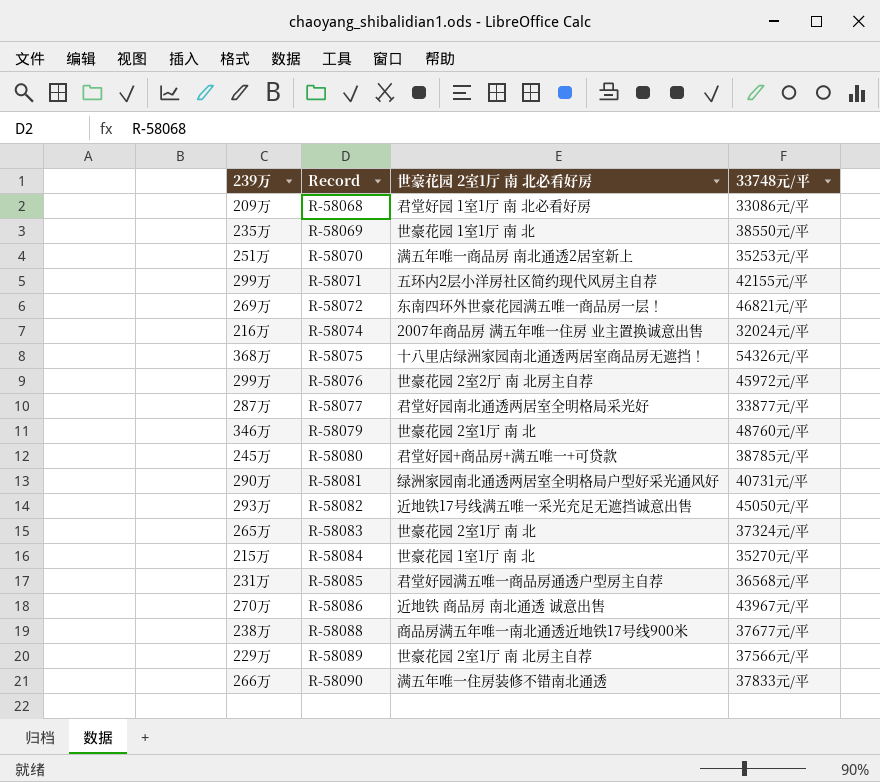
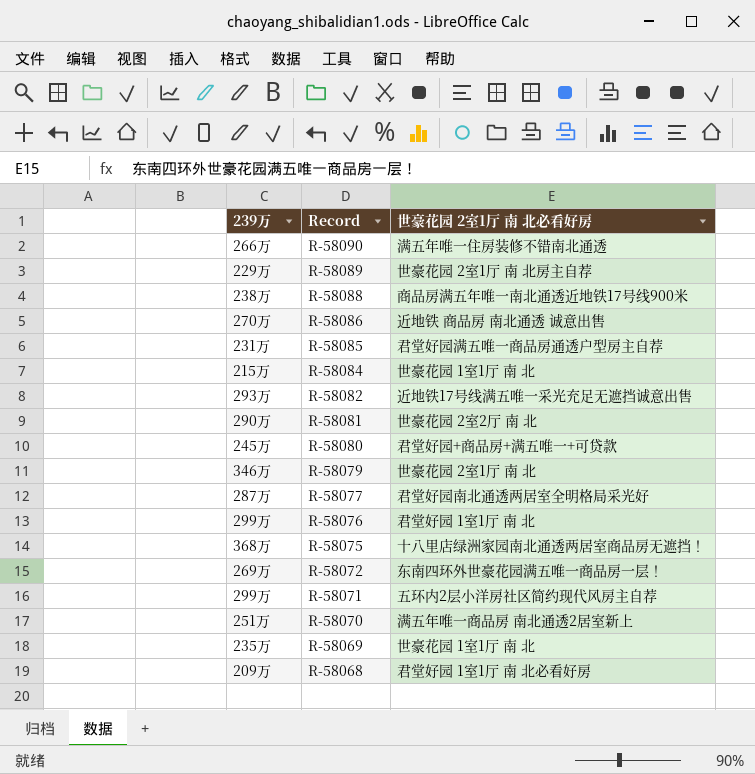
row order: Record ascending -> Record descending
column 33748元/平 | position: 4 -> none
row R-58074: 216万 | 2007年商品房 满五年唯一住房 业主置换诚意出售 | 32024元/平 -> none
row R-58083: 265万 | 世豪花园 2室1厅 南 北 | 37324元/平 -> none
R-58081 | 世豪花园 2室1厅 南 北必看好房: 绿洲家园南北通透两居室全明格局户型好采光通风好 -> 世豪花园 2室2厅 南 北
R-58076 | 世豪花园 2室1厅 南 北必看好房: 世豪花园 2室2厅 南 北房主自荐 -> 君堂好园 1室1厅 南 北

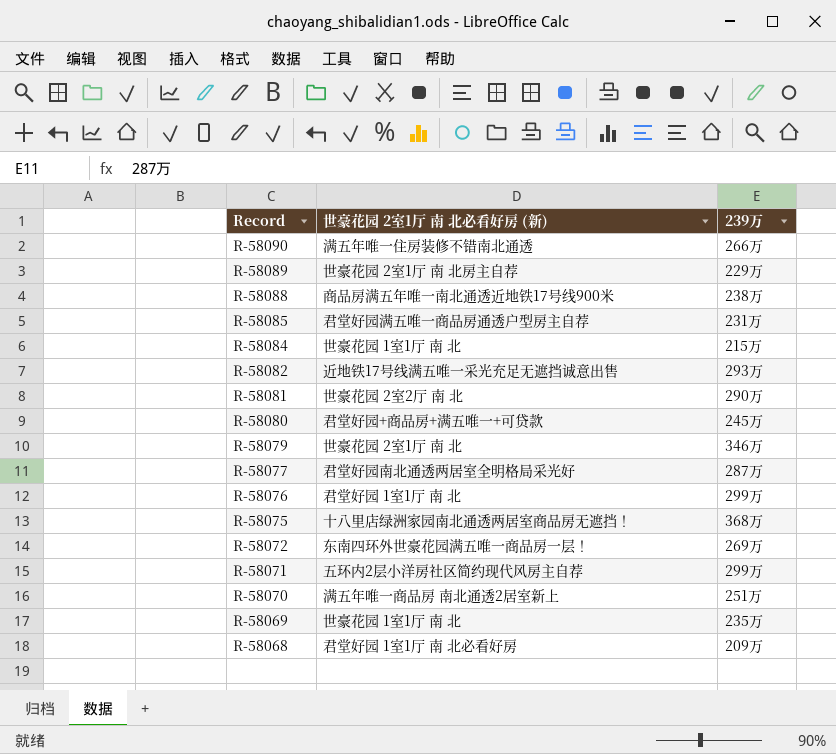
column name: 世豪花园 2室1厅 南 北必看好房 -> 世豪花园 2室1厅 南 北必看好房 (新)
column 239万 | position: 1 -> 3
row R-58086: 270万 | 近地铁 商品房 南北通透 诚意出售 -> none

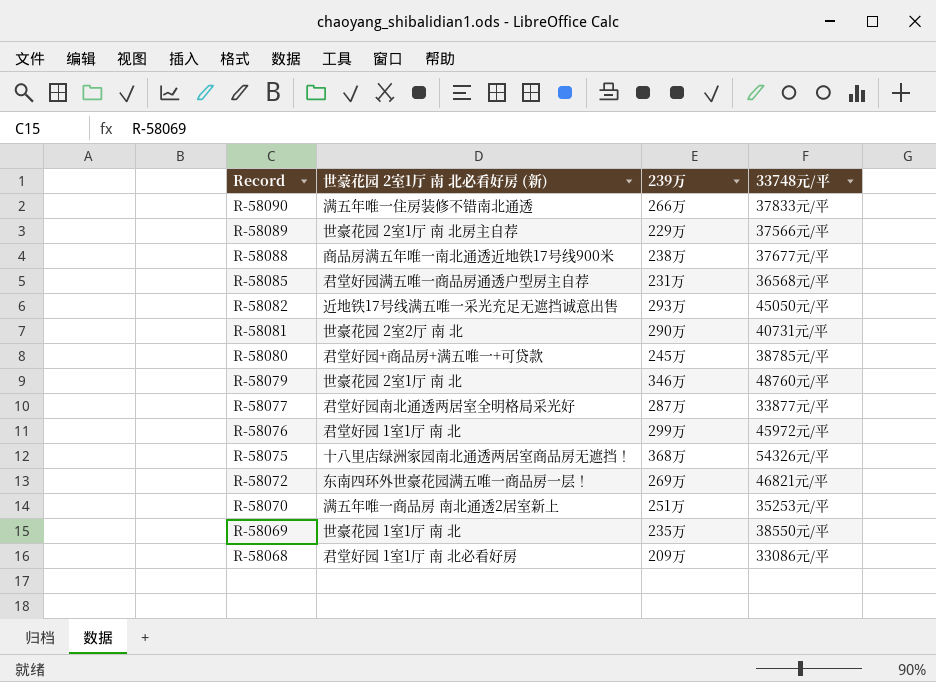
column 33748元/平 | position: none -> 4
row R-58084: 世豪花园 1室1厅 南 北 | 215万 -> none
row R-58071: 五环内2层小洋房社区简约现代风房主自荐 | 299万 -> none

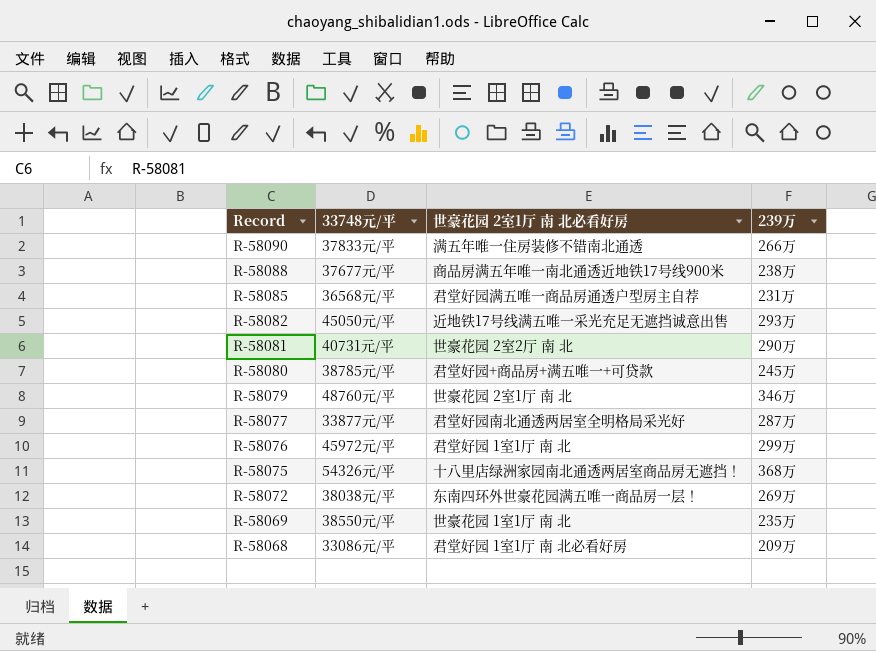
column 33748元/平 | position: 4 -> 2
column name: 世豪花园 2室1厅 南 北必看好房 (新) -> 世豪花园 2室1厅 南 北必看好房
row R-58089: 世豪花园 2室1厅 南 北房主自荐 | 229万 | 37566元/平 -> none
row R-58070: 满五年唯一商品房 南北通透2居室新上 | 251万 | 35253元/平 -> none
R-58072 | 33748元/平: 46821元/平 -> 38038元/平

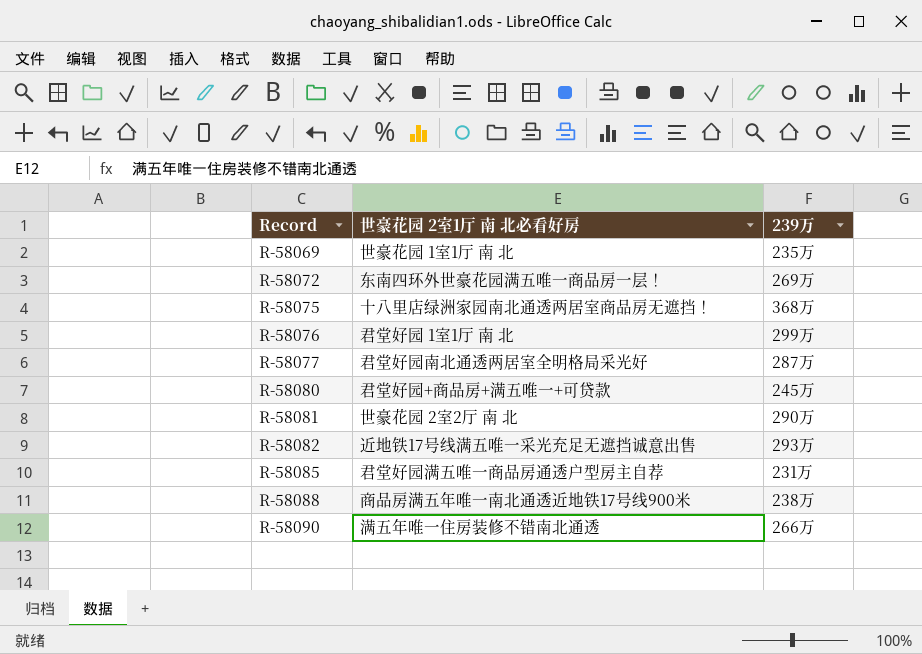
row order: Record descending -> Record ascending
column 33748元/平 | position: 2 -> none
row R-58079: 48760元/平 | 世豪花园 2室1厅 南 北 | 346万 -> none
row R-58068: 33086元/平 | 君堂好园 1室1厅 南 北必看好房 | 209万 -> none

